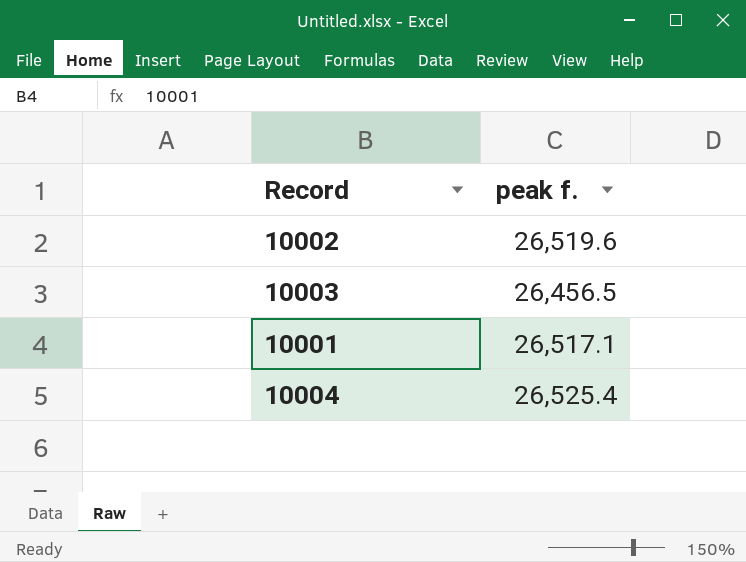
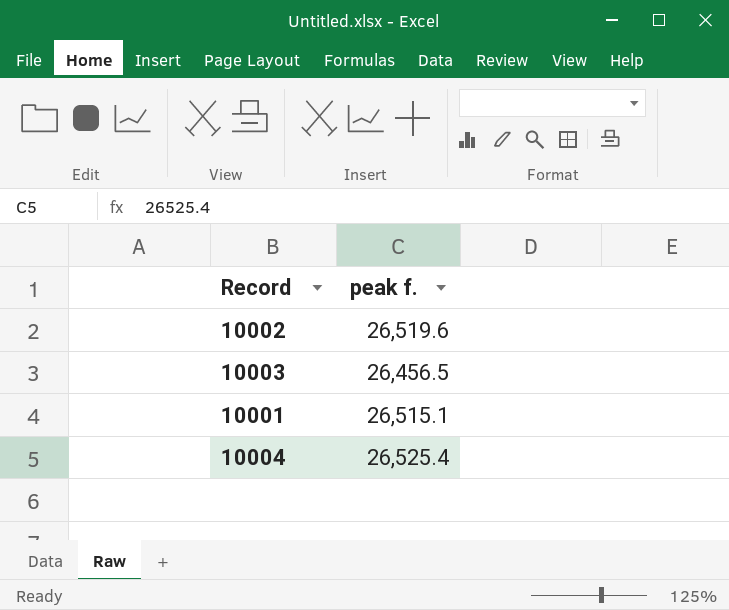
10001 | peak f.: 26,517.1 -> 26,515.1

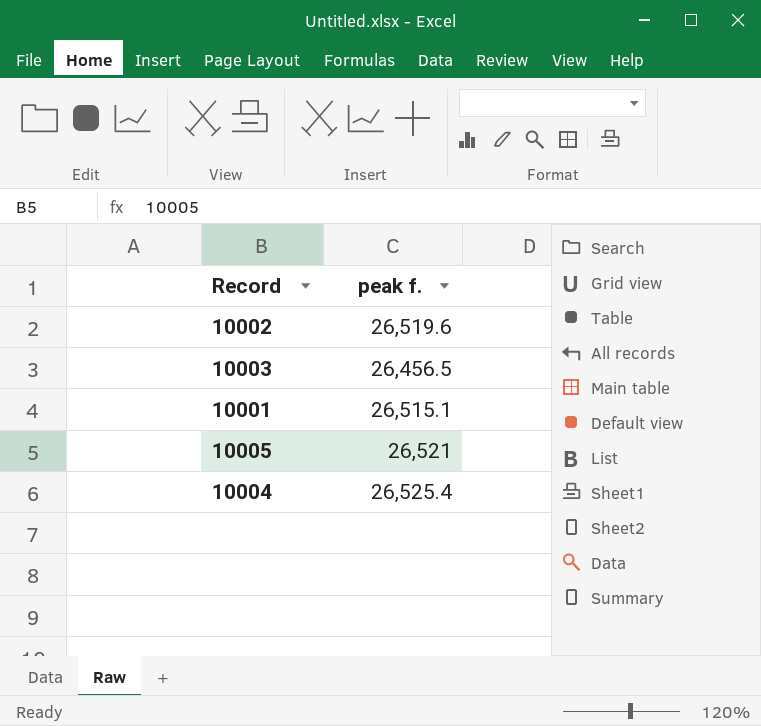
row 10005: none -> 26,521

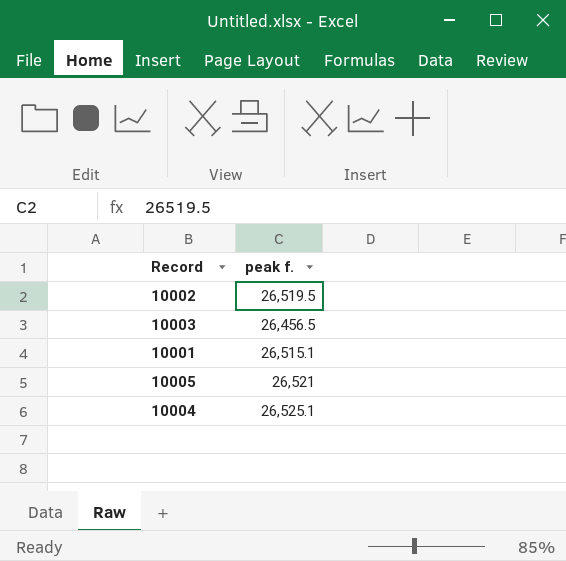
10002 | peak f.: 26,519.6 -> 26,519.5
10004 | peak f.: 26,525.4 -> 26,525.1

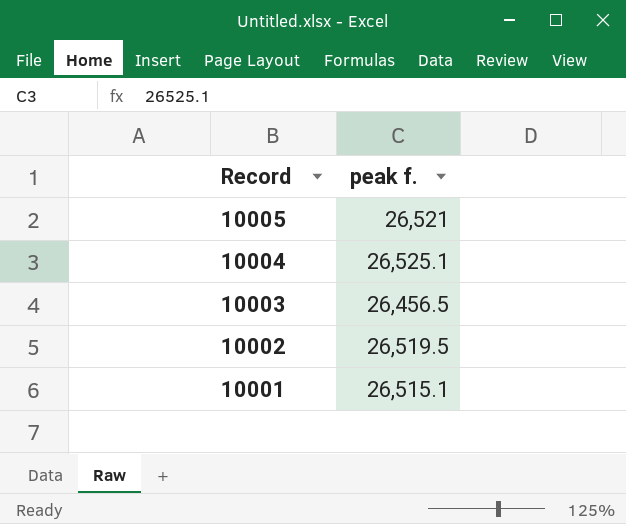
row order: none -> Record descending

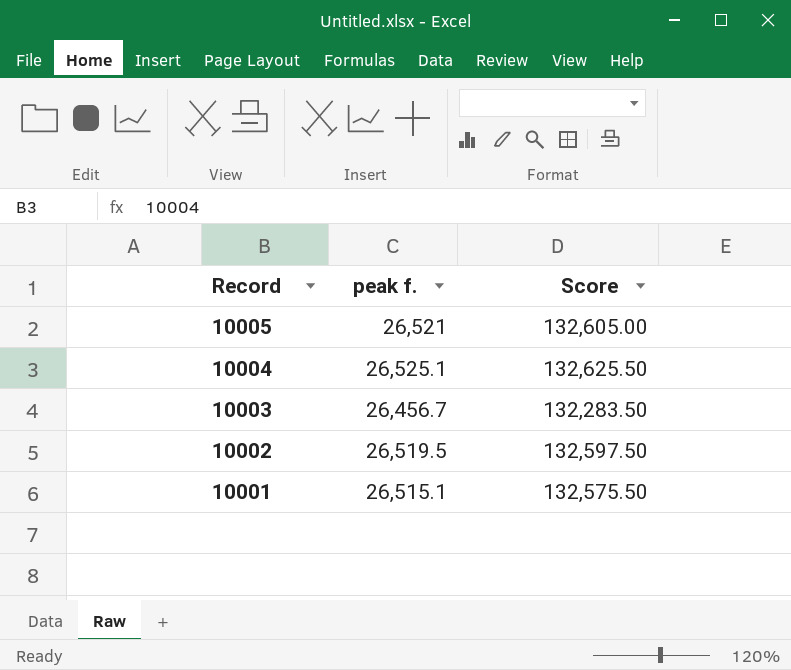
column Score | formula: none -> [peak f.] * 5
10003 | peak f.: 26,456.5 -> 26,456.7

